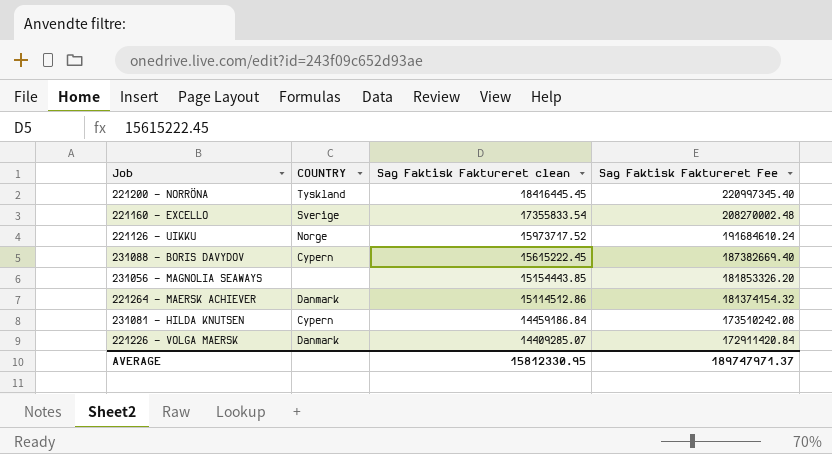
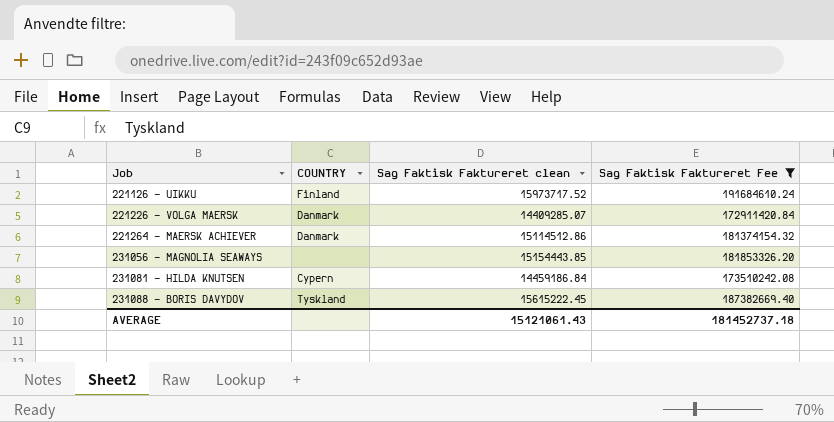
filter: none -> Sag Faktisk Faktureret Fee <= 191684610.24
row order: Sag Faktisk Faktureret clean descending -> Job ascending
221126 - UIKKU | COUNTRY: Norge -> Finland
231088 - BORIS DAVYDOV | COUNTRY: Cypern -> Tyskland
AVERAGE | Sag Faktisk Faktureret clean: 15812330.95 -> 15121061.43
AVERAGE | Sag Faktisk Faktureret Fee: 189747971.37 -> 181452737.18

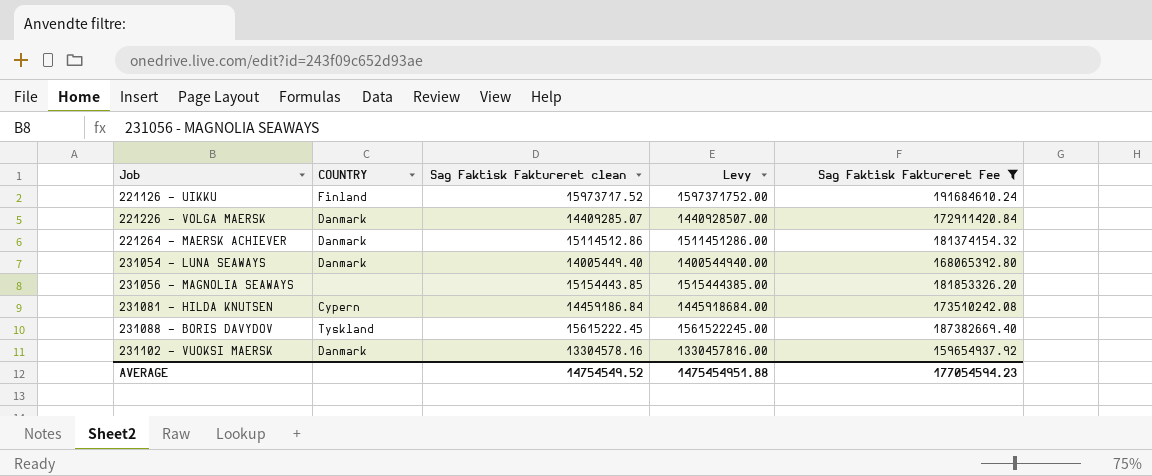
column Levy | formula: none -> [Sag Faktisk Faktureret clean] * 100
row 231054 - LUNA SEAWAYS: none -> Danmark | 14005449.40 | 1400544940.00 | 168065392.80
row 231102 - VUOKSI MAERSK: none -> Danmark | 13304578.16 | 1330457816.00 | 159654937.92
AVERAGE | Sag Faktisk Faktureret clean: 15121061.43 -> 14754549.52
AVERAGE | Sag Faktisk Faktureret Fee: 181452737.18 -> 177054594.23

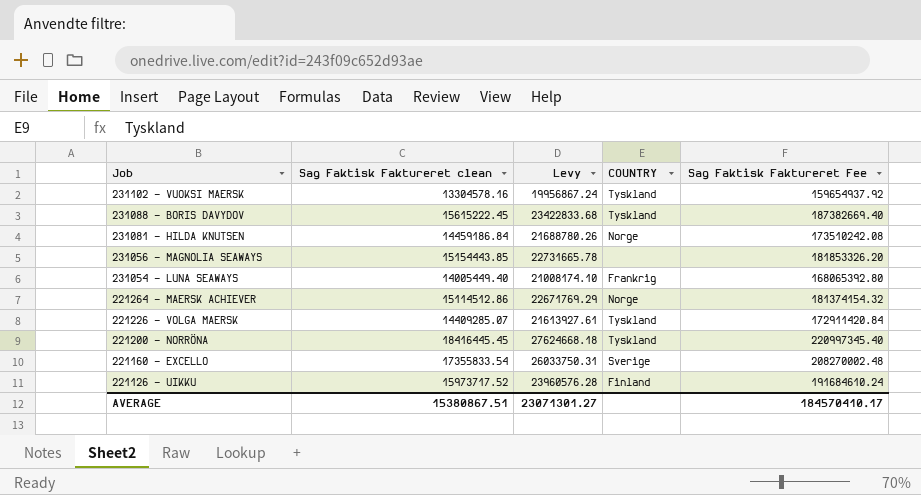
filter: Sag Faktisk Faktureret Fee <= 191684610.24 -> none
row order: Job ascending -> Job descending
column Levy | formula: [Sag Faktisk Faktureret clean] * 100 -> [Sag Faktisk Faktureret clean] * 1.5
column COUNTRY | position: 2 -> 4
231102 - VUOKSI MAERSK | COUNTRY: Danmark -> Tyskland
231081 - HILDA KNUTSEN | COUNTRY: Cypern -> Norge
231054 - LUNA SEAWAYS | COUNTRY: Danmark -> Frankrig
221264 - MAERSK ACHIEVER | COUNTRY: Danmark -> Norge
221226 - VOLGA MAERSK | COUNTRY: Danmark -> Tyskland
AVERAGE | Sag Faktisk Faktureret clean: 14754549.52 -> 15380867.51
AVERAGE | Levy: 1475454951.88 -> 23071301.27
AVERAGE | Sag Faktisk Faktureret Fee: 177054594.23 -> 184570410.17

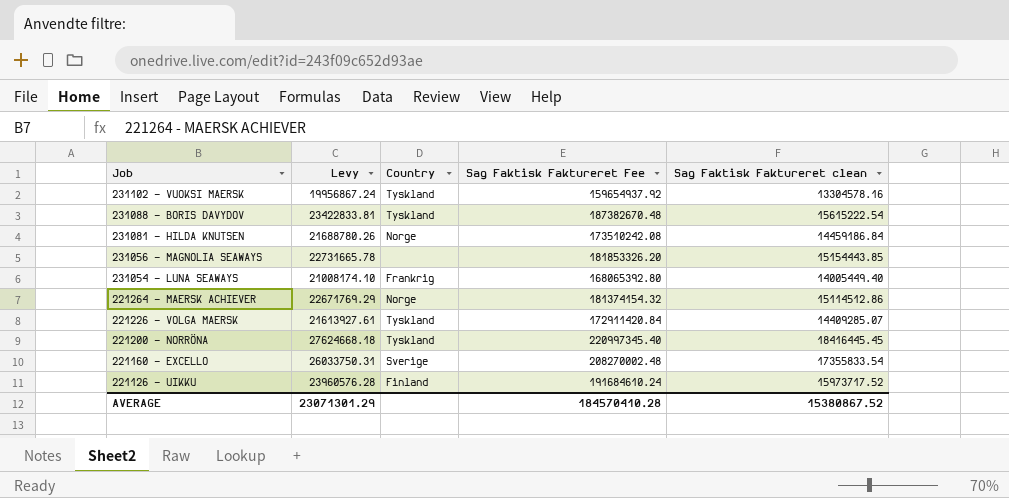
column name: COUNTRY -> Country
column Sag Faktisk Faktureret clean | position: 2 -> 5
231088 - BORIS DAVYDOV | Levy: 23422833.68 -> 23422833.81
231088 - BORIS DAVYDOV | Sag Faktisk Faktureret Fee: 187382669.40 -> 187382670.48
231088 - BORIS DAVYDOV | Sag Faktisk Faktureret clean: 15615222.45 -> 15615222.54
AVERAGE | Levy: 23071301.27 -> 23071301.29
AVERAGE | Sag Faktisk Faktureret Fee: 184570410.17 -> 184570410.28
AVERAGE | Sag Faktisk Faktureret clean: 15380867.51 -> 15380867.52

